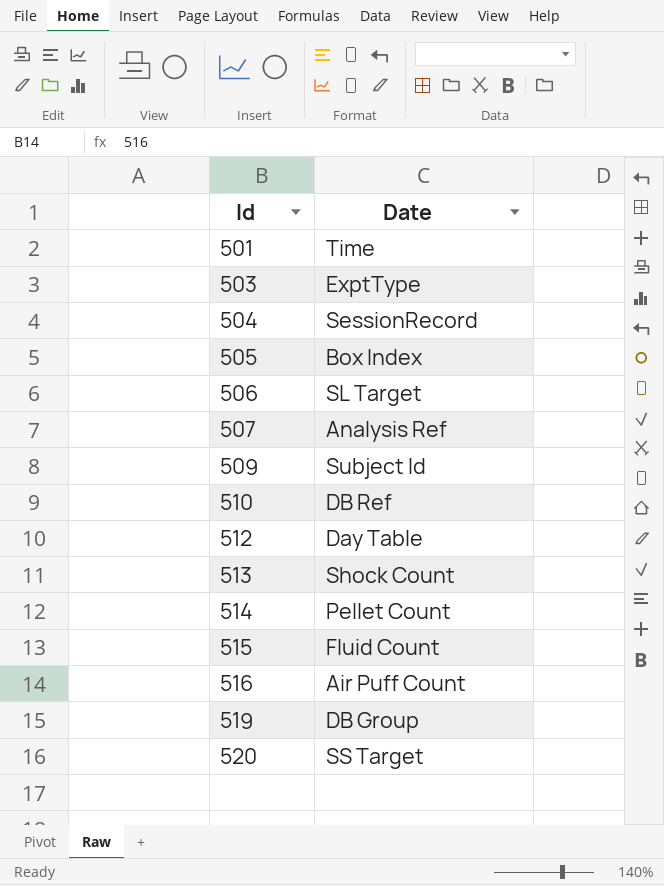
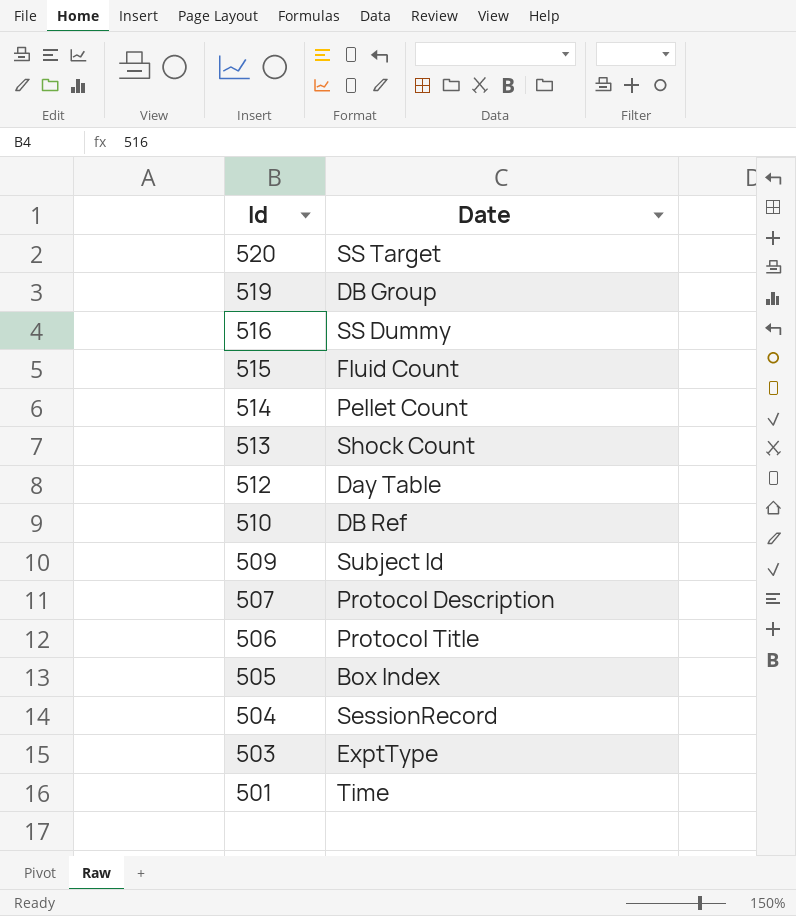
row order: Id ascending -> Id descending
516 | Date: Air Puff Count -> SS Dummy
507 | Date: Analysis Ref -> Protocol Description
506 | Date: SL Target -> Protocol Title

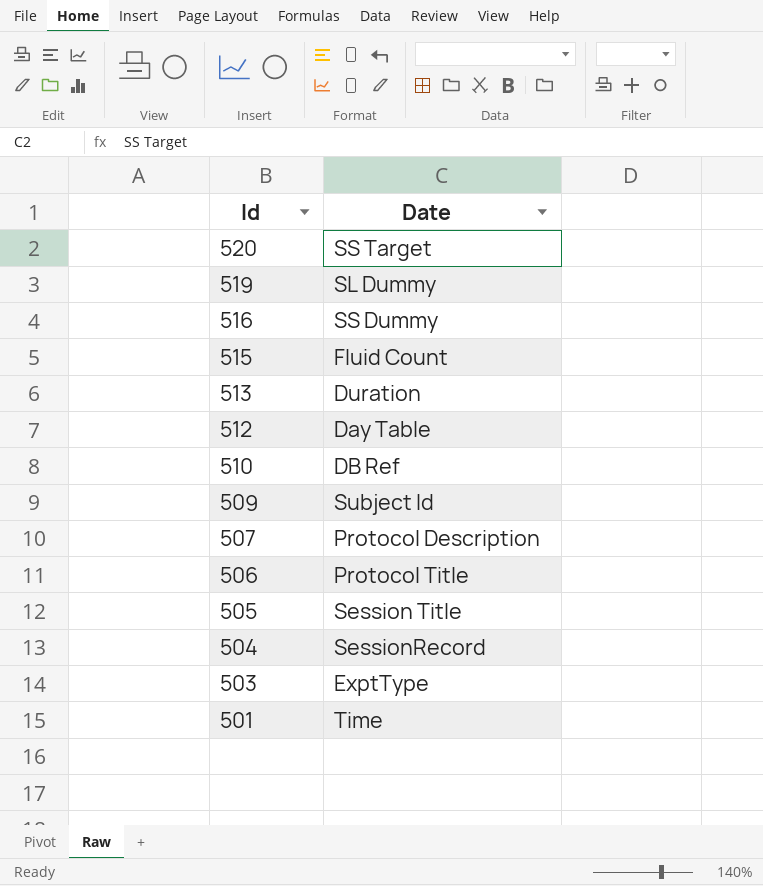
row 514: Pellet Count -> none
519 | Date: DB Group -> SL Dummy
513 | Date: Shock Count -> Duration
505 | Date: Box Index -> Session Title

